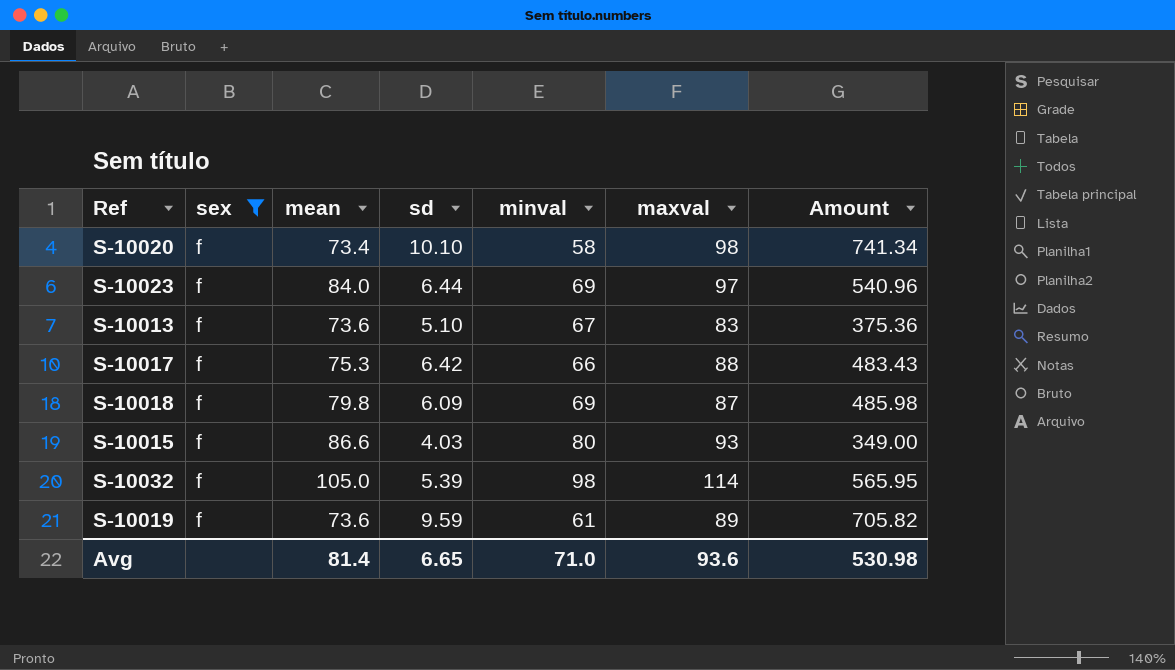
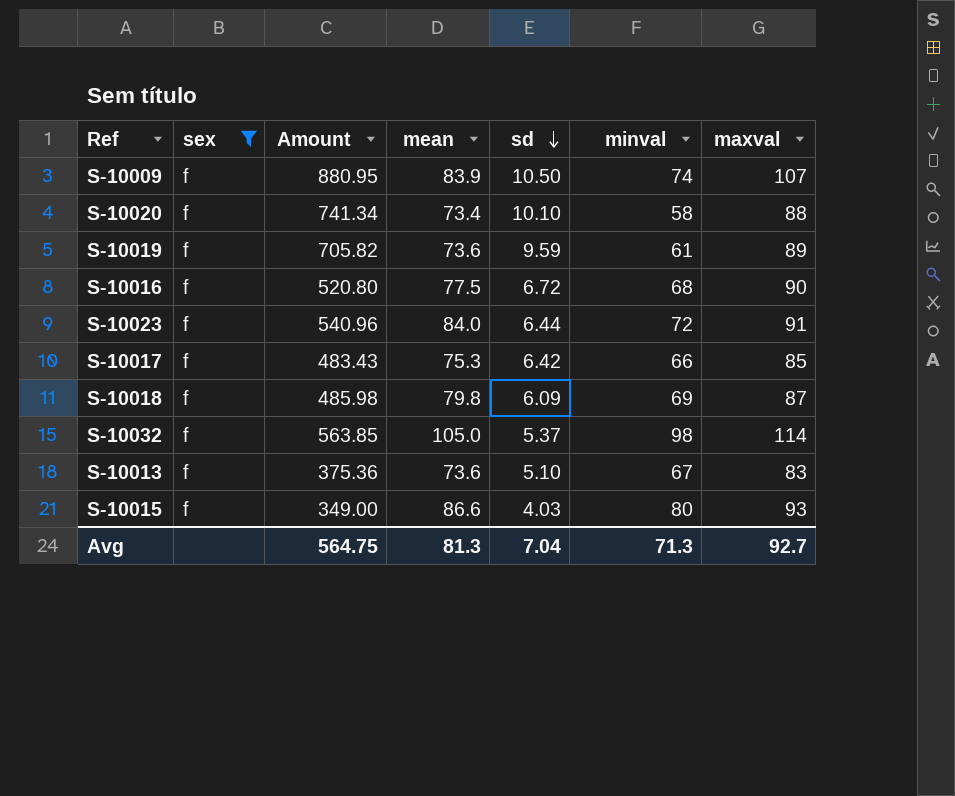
row order: none -> sd descending
column Amount | position: 7 -> 3
row S-10009: none -> f | 880.95 | 83.9 | 10.50 | 74 | 107
S-10020 | maxval: 98 -> 88
row S-10016: none -> f | 520.80 | 77.5 | 6.72 | 68 | 90
S-10023 | minval: 69 -> 72
S-10023 | maxval: 97 -> 91
S-10017 | maxval: 88 -> 85
S-10032 | Amount: 565.95 -> 563.85
S-10032 | sd: 5.39 -> 5.37
Avg | Amount: 530.98 -> 564.75
Avg | mean: 81.4 -> 81.3
Avg | sd: 6.65 -> 7.04
Avg | minval: 71.0 -> 71.3
Avg | maxval: 93.6 -> 92.7

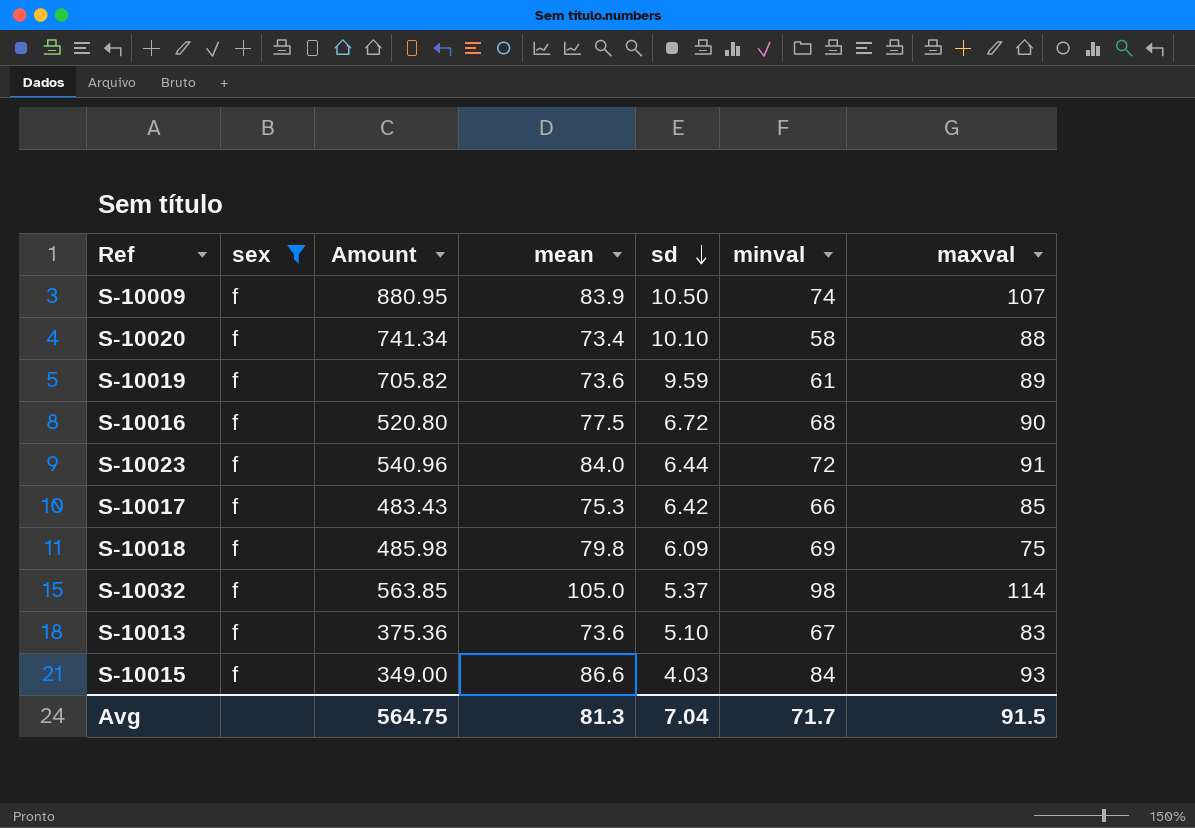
S-10018 | maxval: 87 -> 75
S-10015 | minval: 80 -> 84
Avg | minval: 71.3 -> 71.7
Avg | maxval: 92.7 -> 91.5

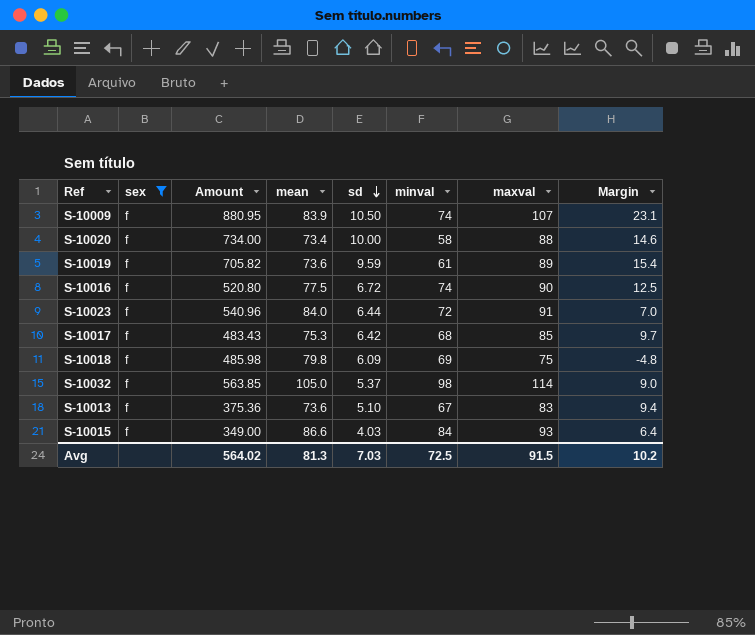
column Margin | formula: none -> [maxval] - [mean]
S-10020 | Amount: 741.34 -> 734.00
S-10020 | sd: 10.10 -> 10.00
S-10016 | minval: 68 -> 74
S-10017 | minval: 66 -> 68
Avg | Amount: 564.75 -> 564.02
Avg | sd: 7.04 -> 7.03
Avg | minval: 71.7 -> 72.5

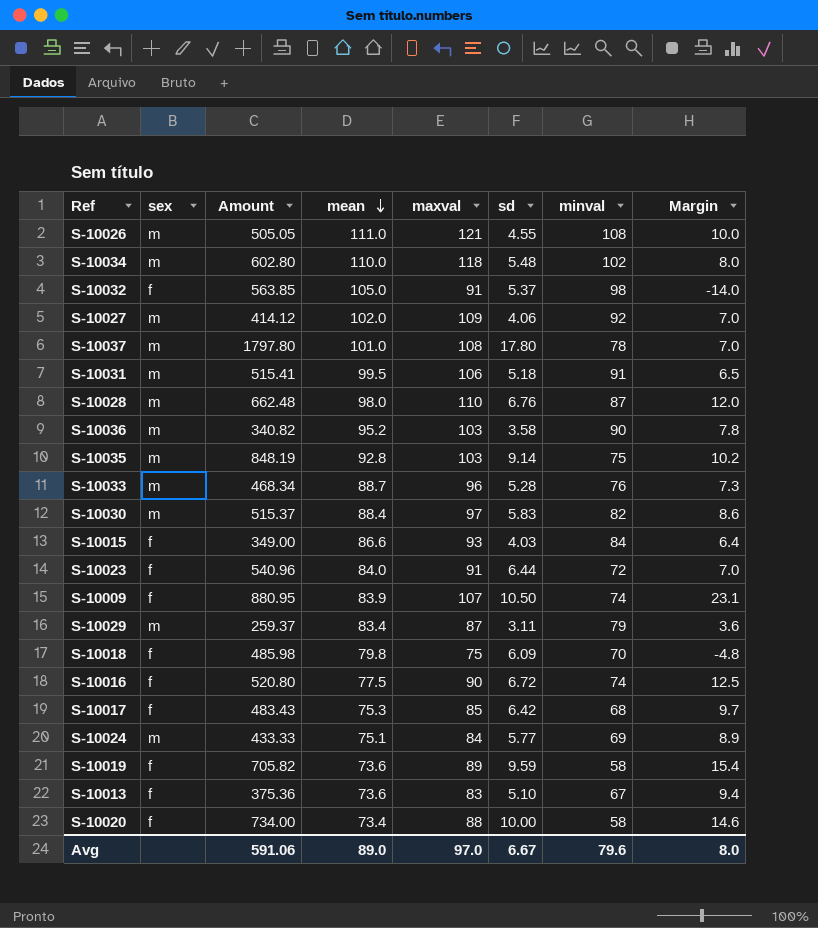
filter: sex = f -> none
row order: sd descending -> mean descending
column maxval | position: 7 -> 5
S-10032 | maxval: 114 -> 91
S-10032 | Margin: 9.0 -> -14.0
S-10018 | minval: 69 -> 70
S-10019 | minval: 61 -> 58
Avg | Amount: 564.02 -> 591.06
Avg | mean: 81.3 -> 89.0
Avg | maxval: 91.5 -> 97.0
Avg | sd: 7.03 -> 6.67
Avg | minval: 72.5 -> 79.6
Avg | Margin: 10.2 -> 8.0

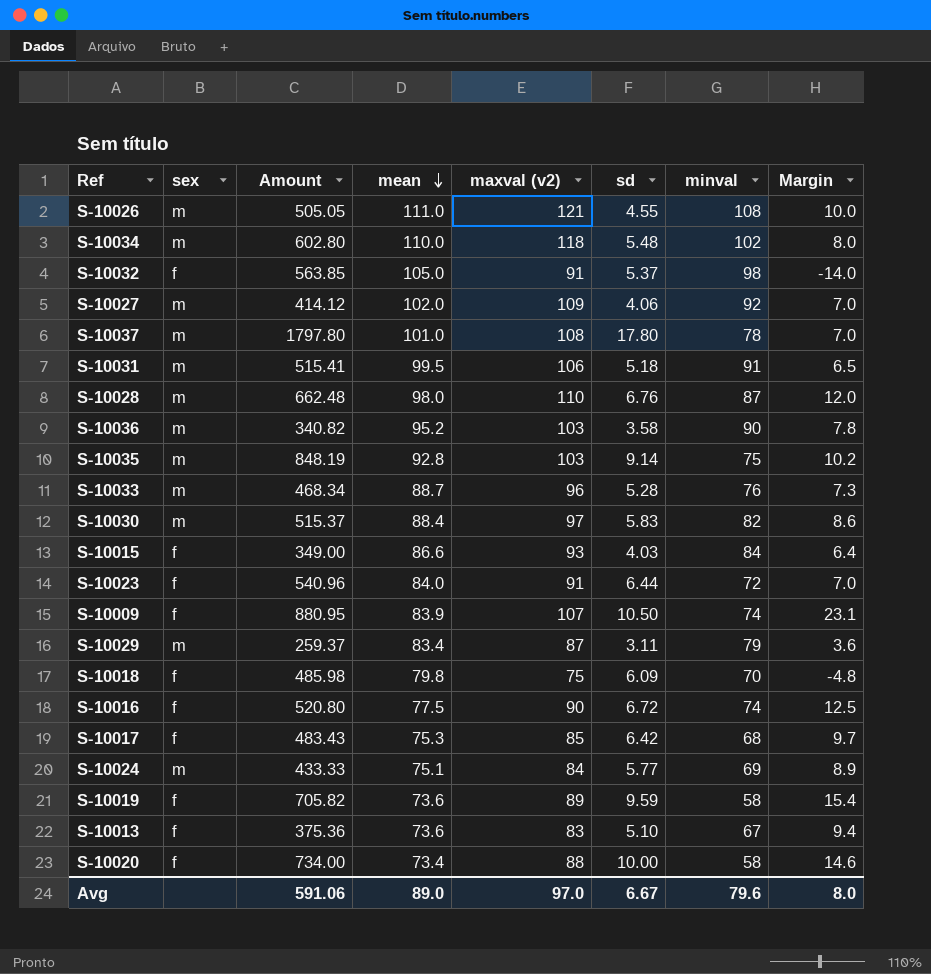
column name: maxval -> maxval (v2)

